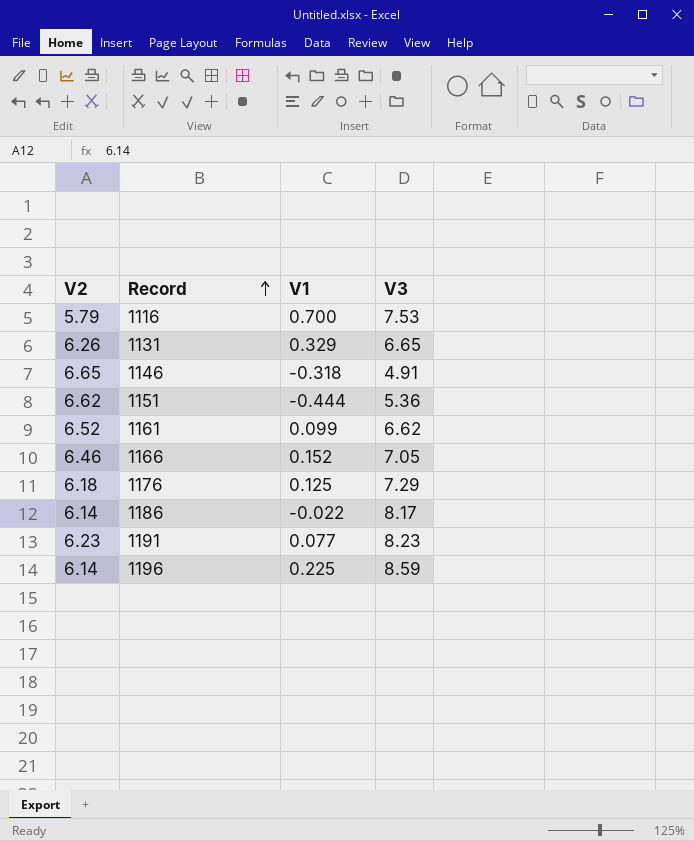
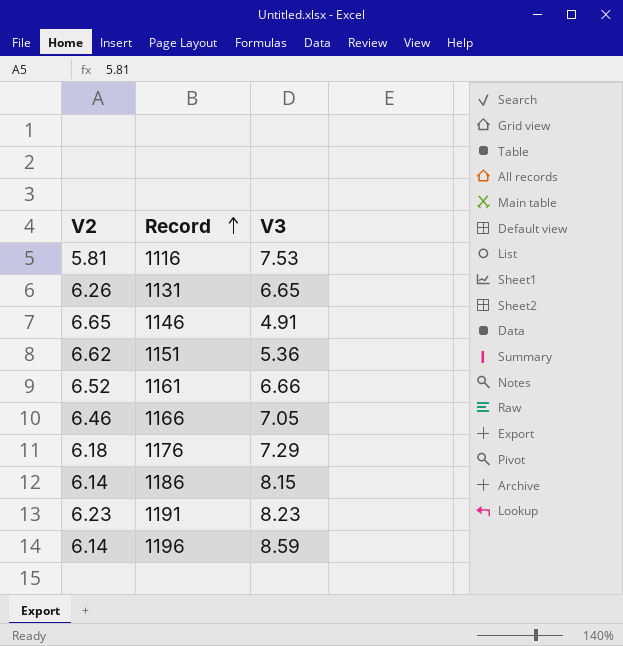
column V1 | position: 3 -> none
1116 | V2: 5.79 -> 5.81
1161 | V3: 6.62 -> 6.66
1186 | V3: 8.17 -> 8.15

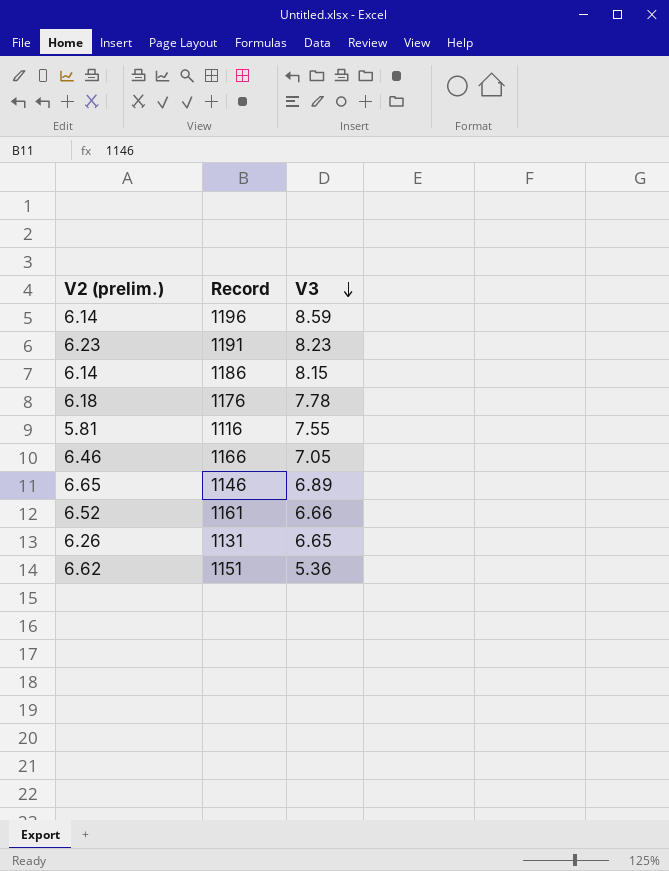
row order: Record ascending -> V3 descending
column name: V2 -> V2 (prelim.)
1176 | V3: 7.29 -> 7.78
1116 | V3: 7.53 -> 7.55
1146 | V3: 4.91 -> 6.89

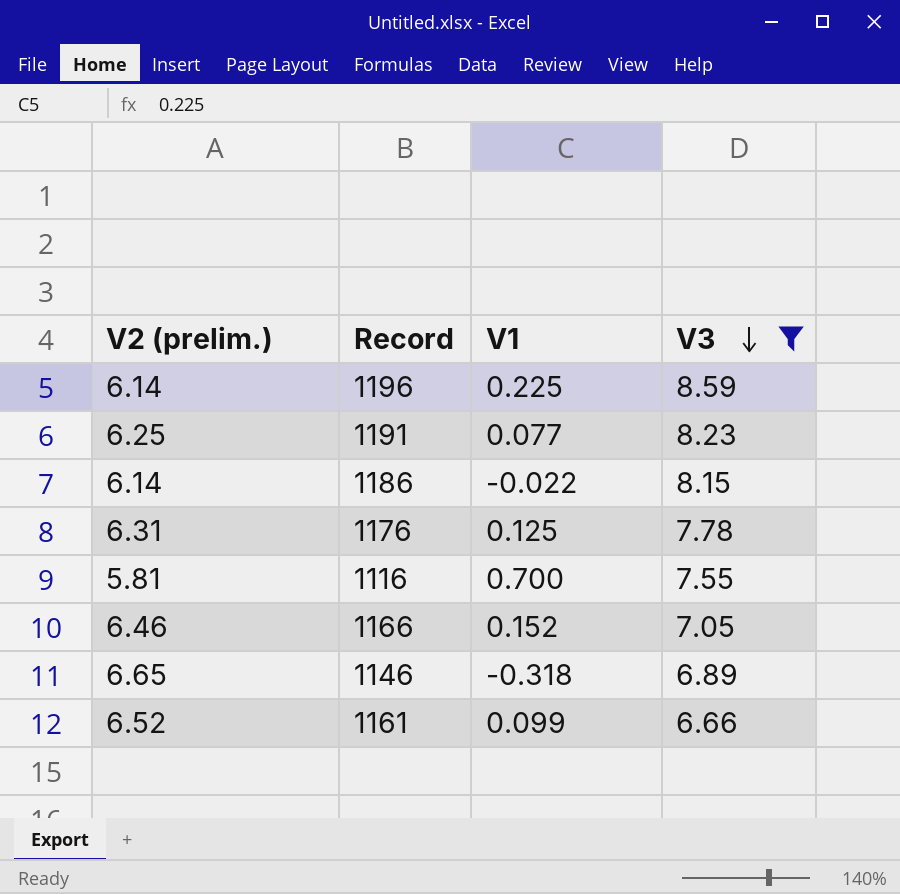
filter: none -> V3 >= 6.66
column V1 | position: none -> 3
1191 | V2 (prelim.): 6.23 -> 6.25
1176 | V2 (prelim.): 6.18 -> 6.31

